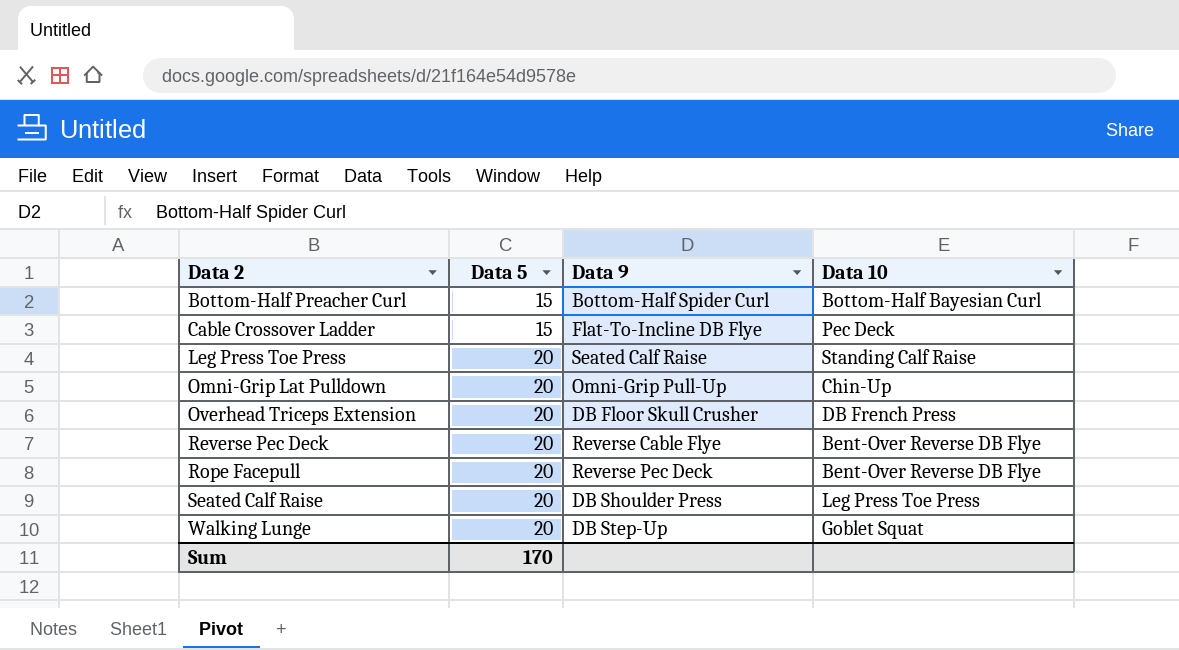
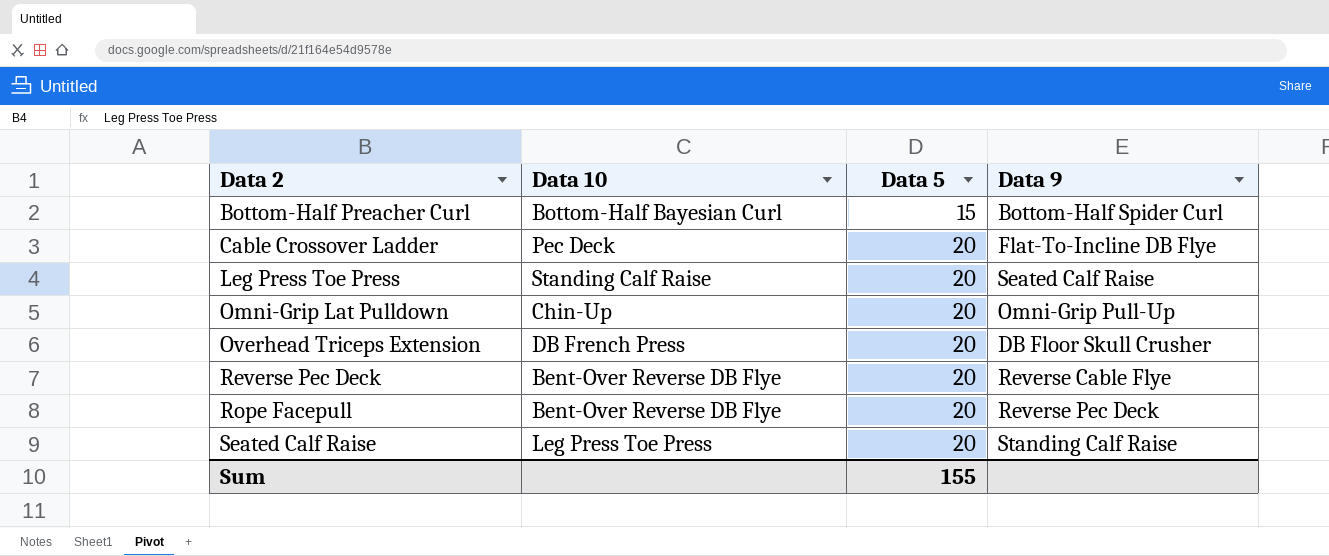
column Data 10 | position: 4 -> 2
row Walking Lunge: 20 | DB Step-Up | Goblet Squat -> none
Cable Crossover Ladder | Data 5: 15 -> 20
Seated Calf Raise | Data 9: DB Shoulder Press -> Standing Calf Raise
Sum | Data 5: 170 -> 155

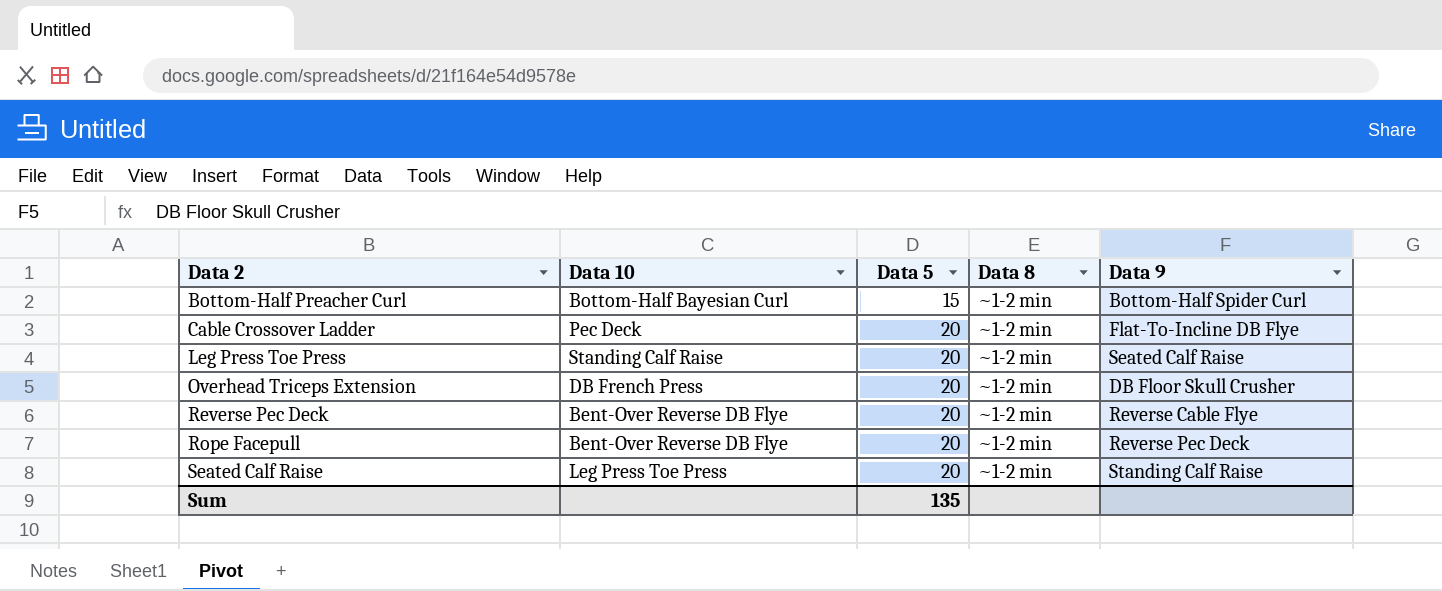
column Data 8 | position: none -> 4
row Omni-Grip Lat Pulldown: Chin-Up | 20 | Omni-Grip Pull-Up -> none
Sum | Data 5: 155 -> 135

